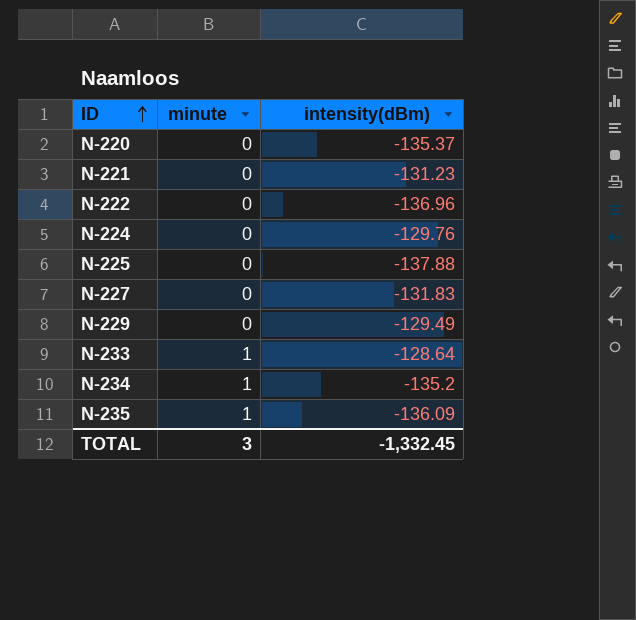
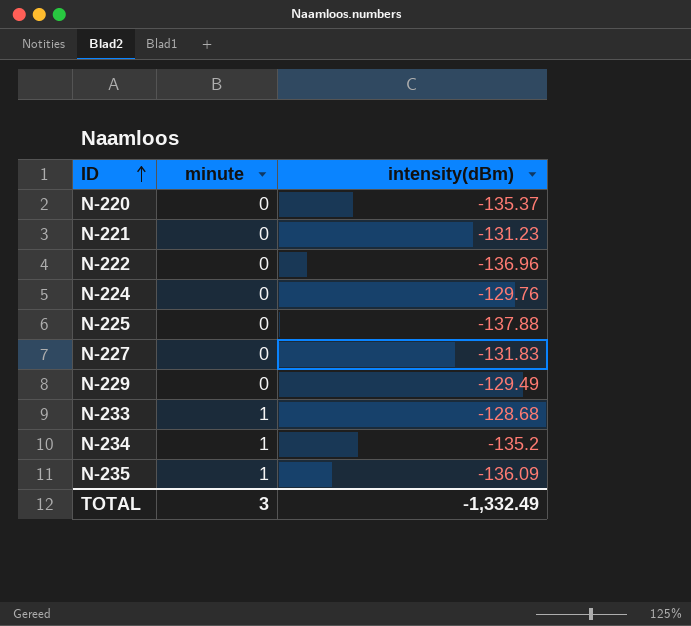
N-233 | intensity(dBm): -128.64 -> -128.68
TOTAL | intensity(dBm): -1,332.45 -> -1,332.49

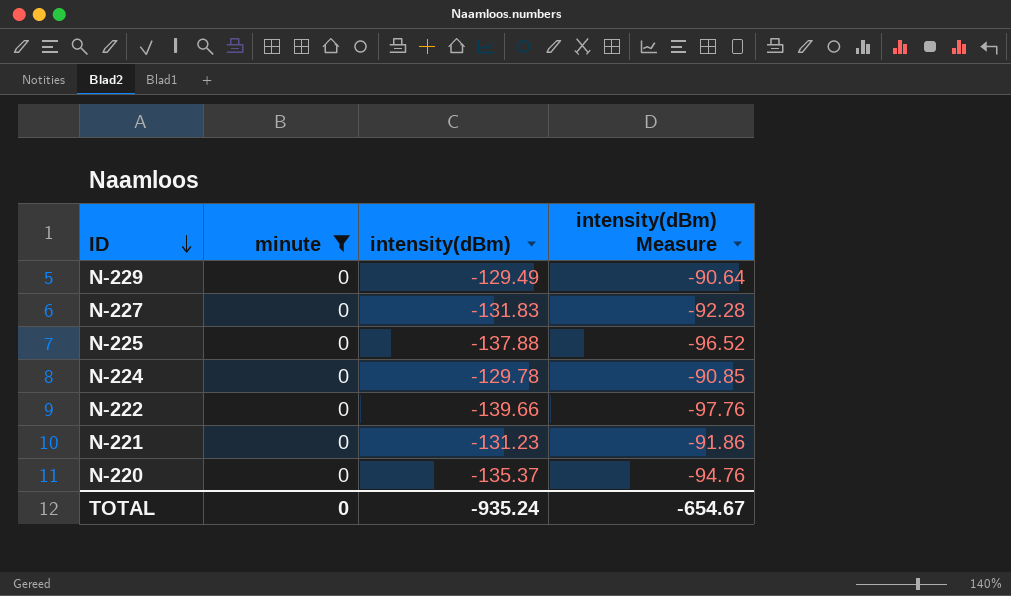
filter: none -> minute = 0
row order: ID ascending -> ID descending
column intensity(dBm) Measure | formula: none -> [intensity(dBm)] * 0.7
N-224 | intensity(dBm): -129.76 -> -129.78
N-222 | intensity(dBm): -136.96 -> -139.66
TOTAL | minute: 3 -> 0
TOTAL | intensity(dBm): -1,332.49 -> -935.24

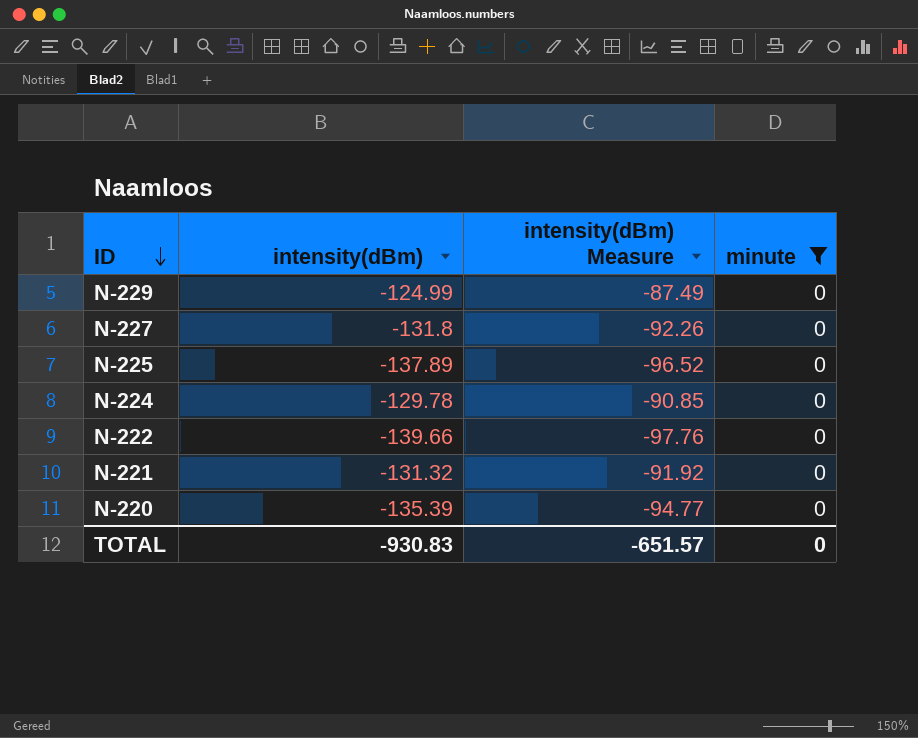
column minute | position: 2 -> 4
N-229 | intensity(dBm): -129.49 -> -124.99
N-229 | intensity(dBm) Measure: -90.64 -> -87.49
N-227 | intensity(dBm): -131.83 -> -131.8
N-227 | intensity(dBm) Measure: -92.28 -> -92.26
N-225 | intensity(dBm): -137.88 -> -137.89
N-221 | intensity(dBm): -131.23 -> -131.32
N-221 | intensity(dBm) Measure: -91.86 -> -91.92
N-220 | intensity(dBm): -135.37 -> -135.39
N-220 | intensity(dBm) Measure: -94.76 -> -94.77
TOTAL | intensity(dBm): -935.24 -> -930.83
TOTAL | intensity(dBm) Measure: -654.67 -> -651.57

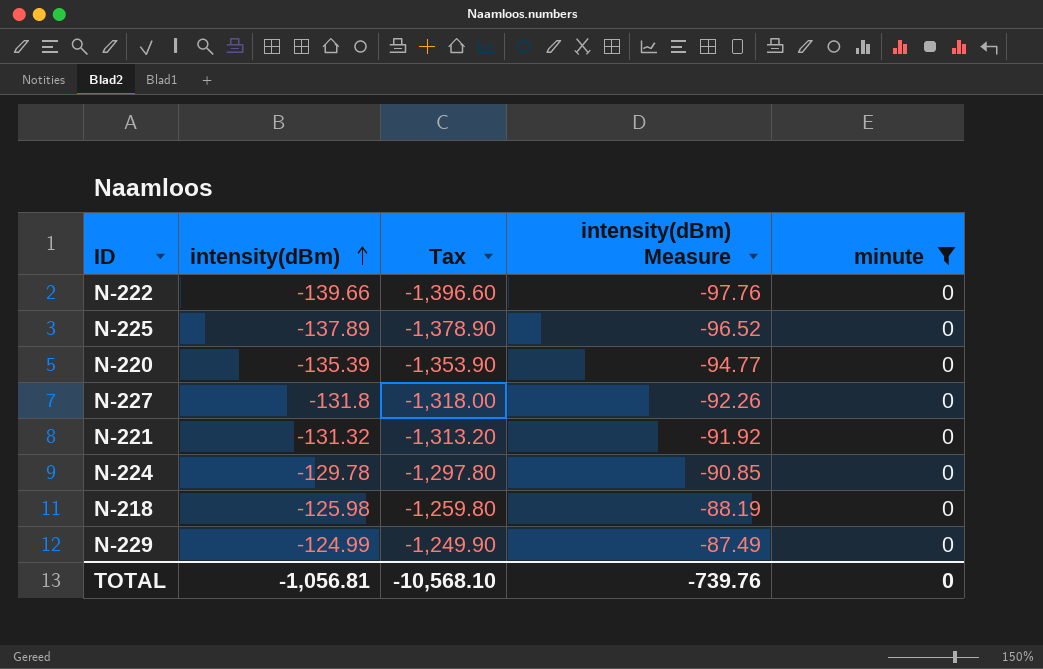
row order: ID descending -> intensity(dBm) ascending
column Tax | formula: none -> [intensity(dBm)] * 10
row N-218: none -> -125.98 | -1,259.80 | -88.19 | 0
TOTAL | intensity(dBm): -930.83 -> -1,056.81
TOTAL | intensity(dBm) Measure: -651.57 -> -739.76

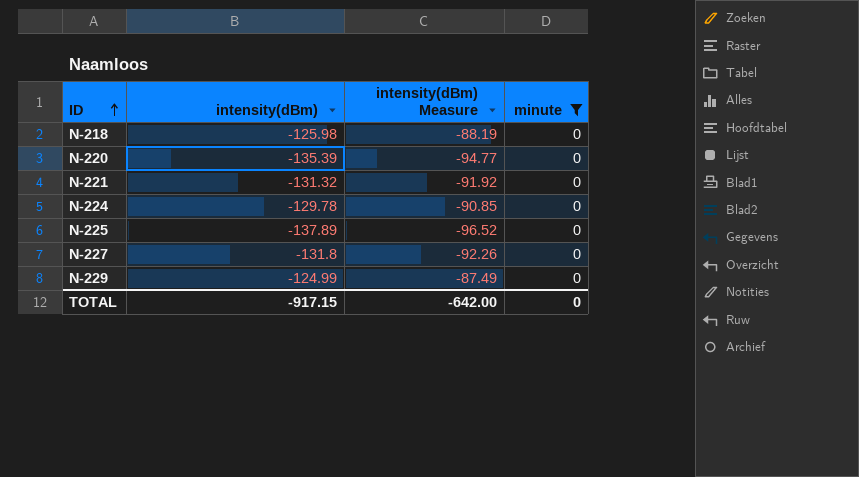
row order: intensity(dBm) ascending -> ID ascending
column Tax | formula: [intensity(dBm)] * 10 -> none
row N-222: -139.66 | -1,396.60 | -97.76 | 0 -> none
TOTAL | intensity(dBm): -1,056.81 -> -917.15
TOTAL | intensity(dBm) Measure: -739.76 -> -642.00

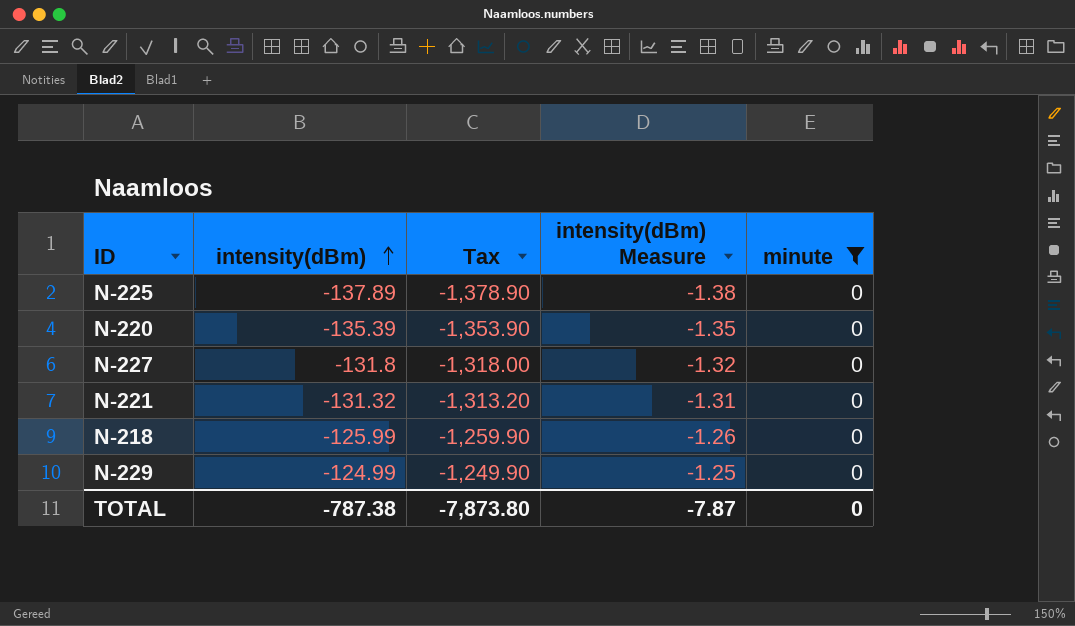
row order: ID ascending -> intensity(dBm) ascending
column Tax | formula: none -> [intensity(dBm)] * 10
column intensity(dBm) Measure | formula: [intensity(dBm)] * 0.7 -> [intensity(dBm)] * 0.01
row N-224: -129.78 | -90.85 | 0 -> none
N-218 | intensity(dBm): -125.98 -> -125.99
TOTAL | intensity(dBm): -917.15 -> -787.38
TOTAL | intensity(dBm) Measure: -642.00 -> -7.87

